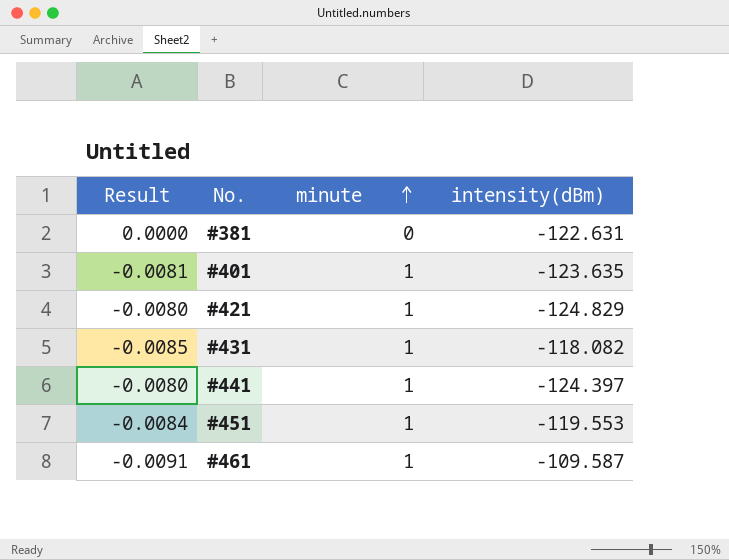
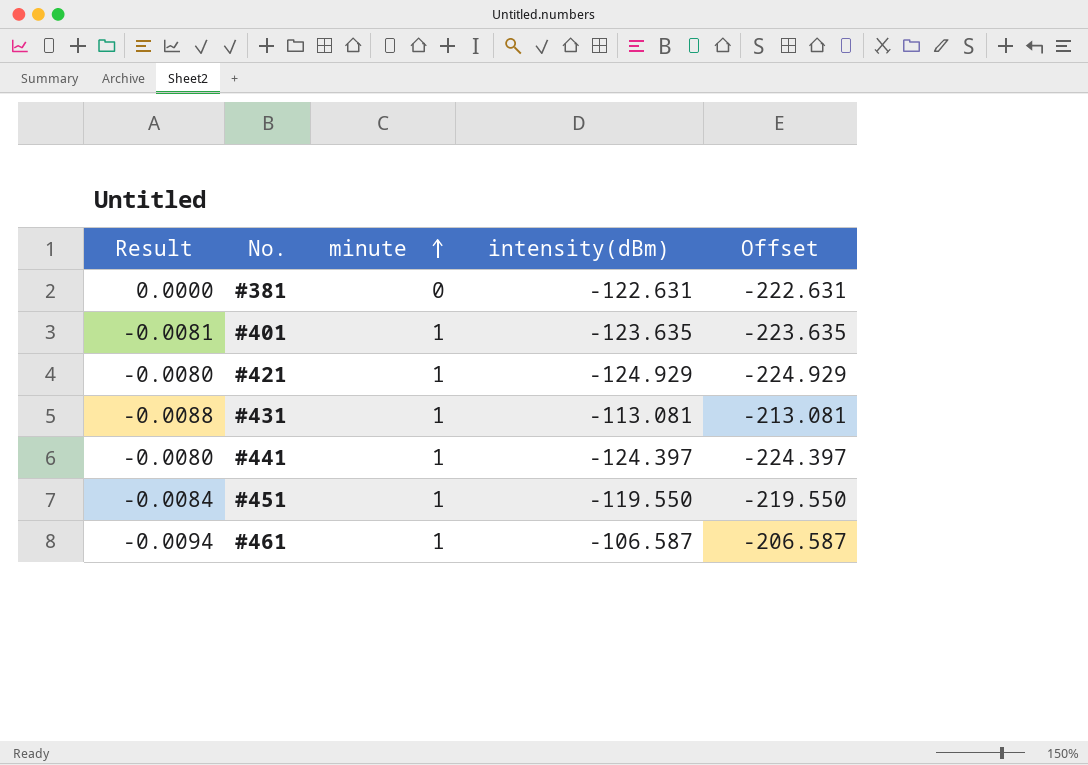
column Offset | formula: none -> [intensity(dBm)] - 100
#421 | intensity(dBm): -124.829 -> -124.929
#431 | Result: -0.0085 -> -0.0088
#431 | intensity(dBm): -118.082 -> -113.081
#451 | intensity(dBm): -119.553 -> -119.550
#461 | Result: -0.0091 -> -0.0094
#461 | intensity(dBm): -109.587 -> -106.587

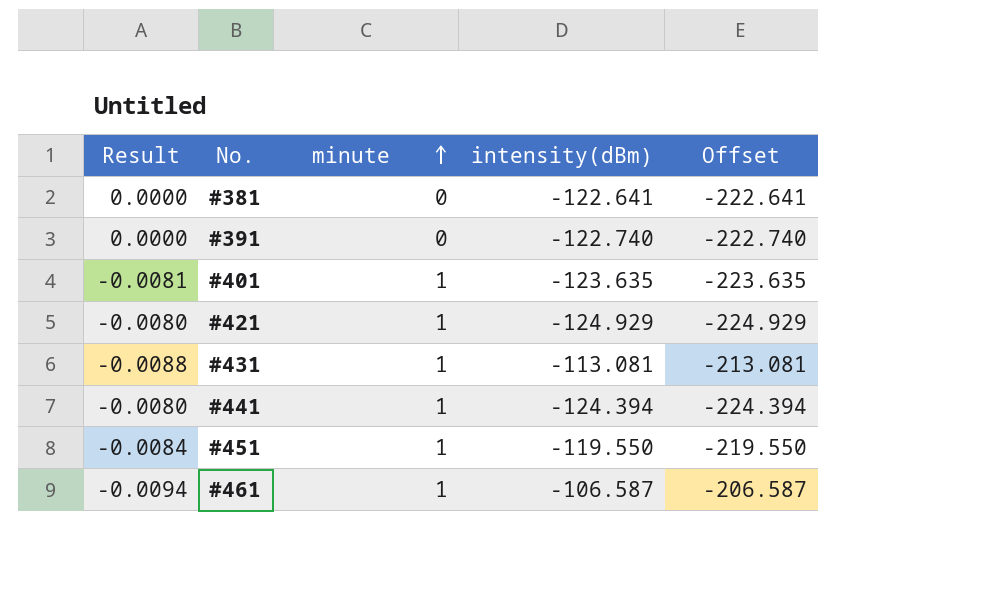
#381 | intensity(dBm): -122.631 -> -122.641
#381 | Offset: -222.631 -> -222.641
row #391: none -> 0.0000 | 0 | -122.740 | -222.740
#441 | intensity(dBm): -124.397 -> -124.394
#441 | Offset: -224.397 -> -224.394

